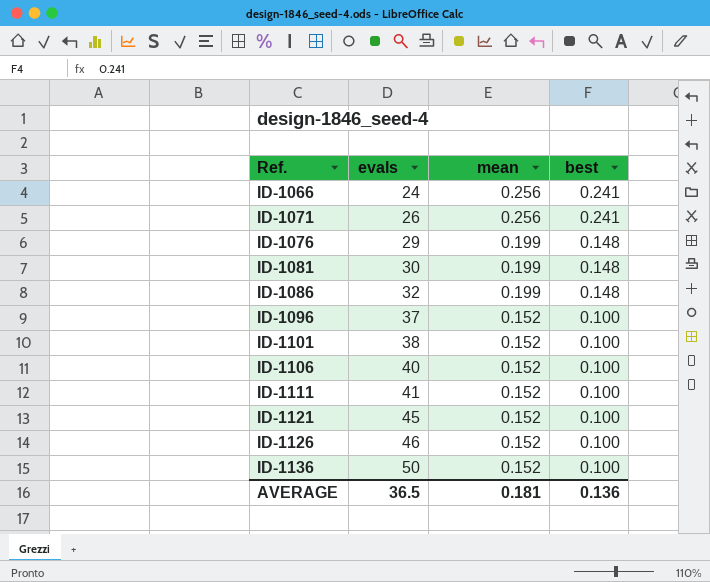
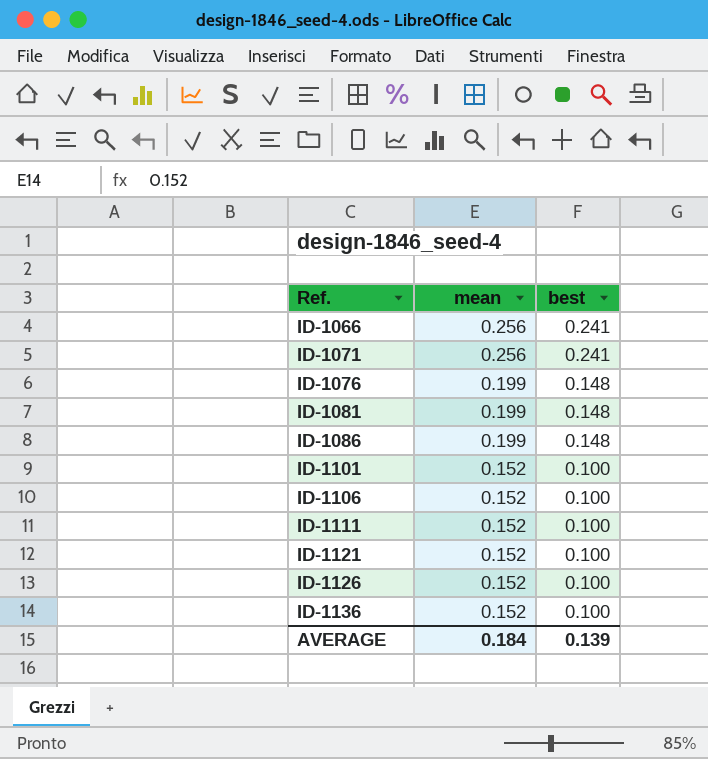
column evals | position: 2 -> none
row ID-1096: 37 | 0.152 | 0.100 -> none
AVERAGE | mean: 0.181 -> 0.184
AVERAGE | best: 0.136 -> 0.139

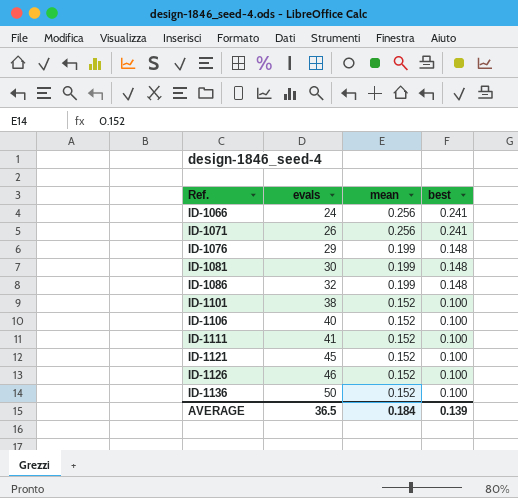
column evals | position: none -> 2

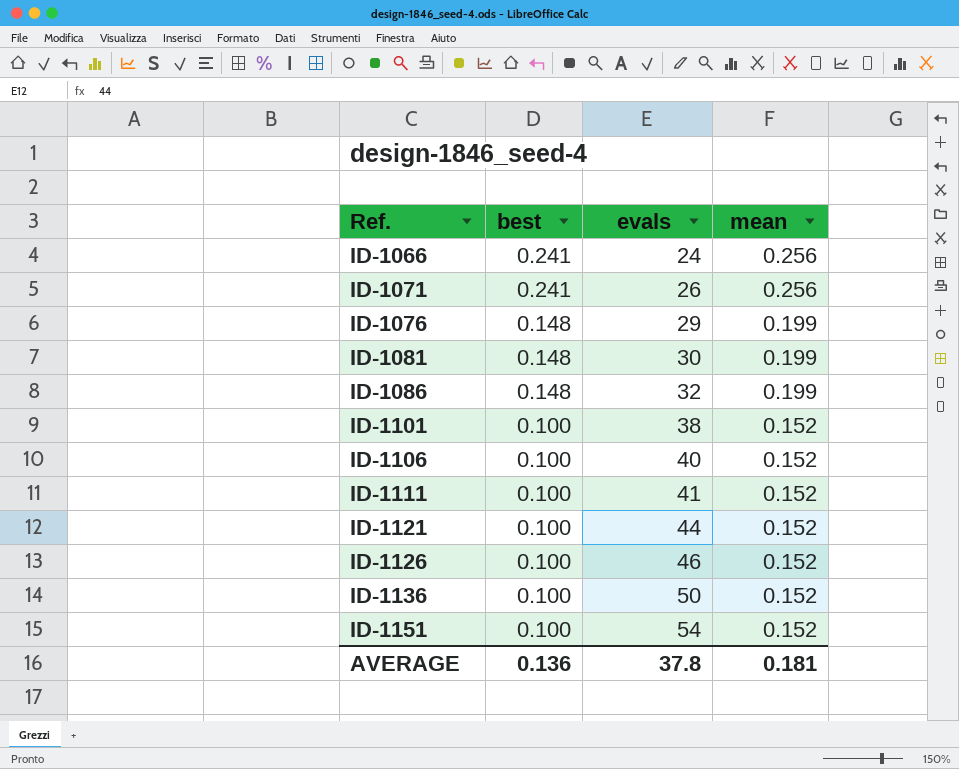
column best | position: 4 -> 2
ID-1121 | evals: 45 -> 44
row ID-1151: none -> 0.100 | 54 | 0.152
AVERAGE | best: 0.139 -> 0.136
AVERAGE | evals: 36.5 -> 37.8
AVERAGE | mean: 0.184 -> 0.181

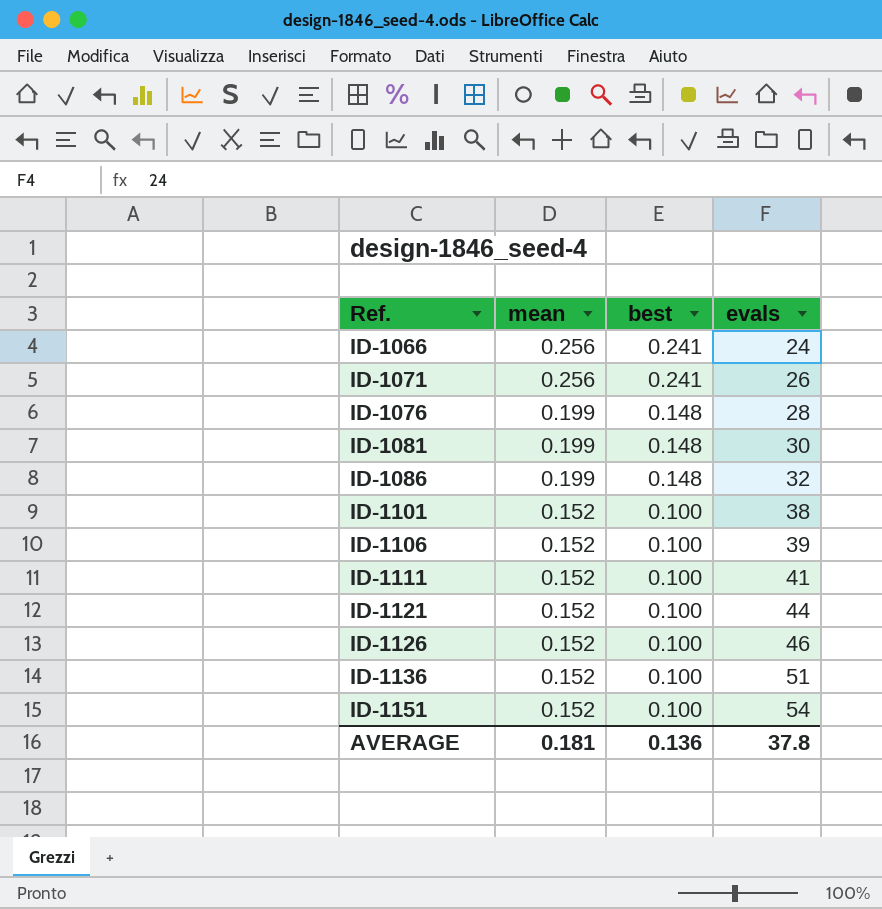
column mean | position: 4 -> 2
ID-1076 | evals: 29 -> 28
ID-1106 | evals: 40 -> 39
ID-1136 | evals: 50 -> 51

